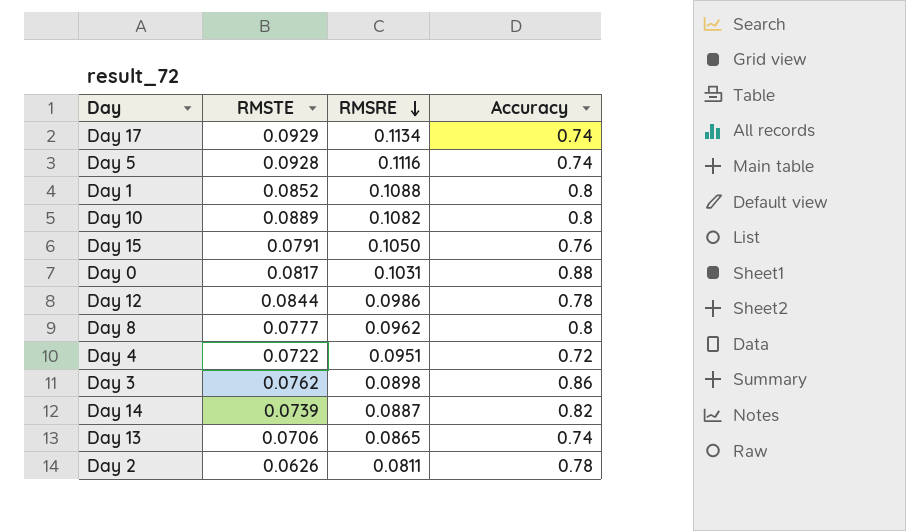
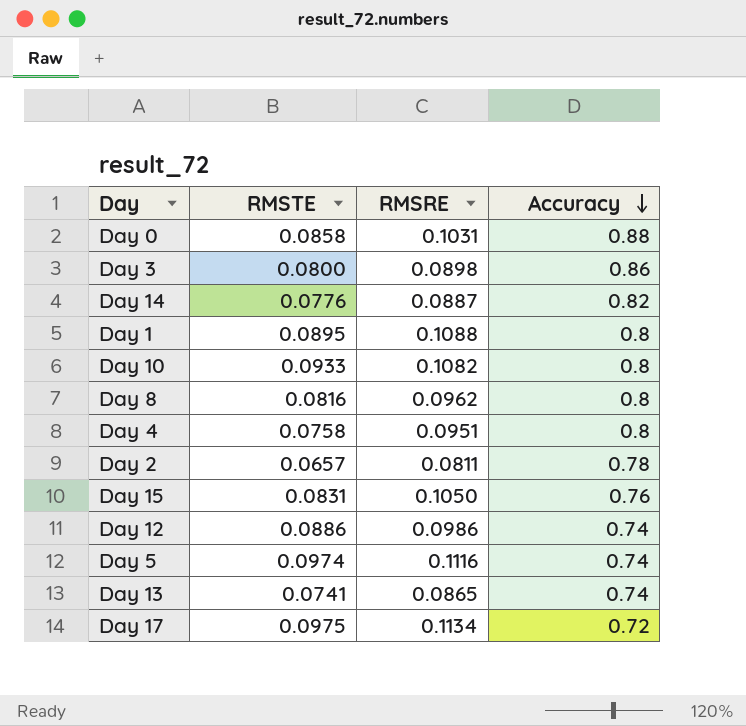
row order: RMSRE descending -> Accuracy descending
Day 0 | RMSTE: 0.0817 -> 0.0858
Day 3 | RMSTE: 0.0762 -> 0.0800
Day 14 | RMSTE: 0.0739 -> 0.0776
Day 1 | RMSTE: 0.0852 -> 0.0895
Day 10 | RMSTE: 0.0889 -> 0.0933
Day 8 | RMSTE: 0.0777 -> 0.0816
Day 4 | RMSTE: 0.0722 -> 0.0758
Day 4 | Accuracy: 0.72 -> 0.8
Day 2 | RMSTE: 0.0626 -> 0.0657
Day 15 | RMSTE: 0.0791 -> 0.0831
Day 12 | RMSTE: 0.0844 -> 0.0886
Day 12 | Accuracy: 0.78 -> 0.74
Day 5 | RMSTE: 0.0928 -> 0.0974
Day 13 | RMSTE: 0.0706 -> 0.0741
Day 17 | RMSTE: 0.0929 -> 0.0975
Day 17 | Accuracy: 0.74 -> 0.72

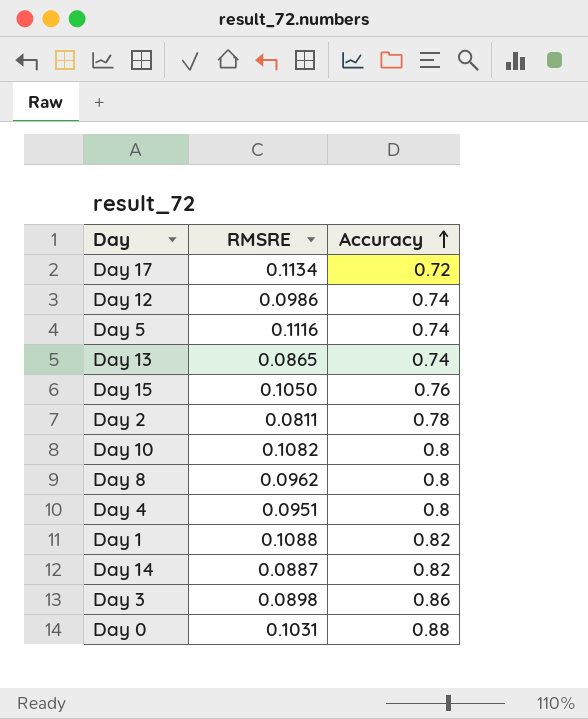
row order: Accuracy descending -> Accuracy ascending
column RMSTE | position: 2 -> none
Day 1 | Accuracy: 0.8 -> 0.82

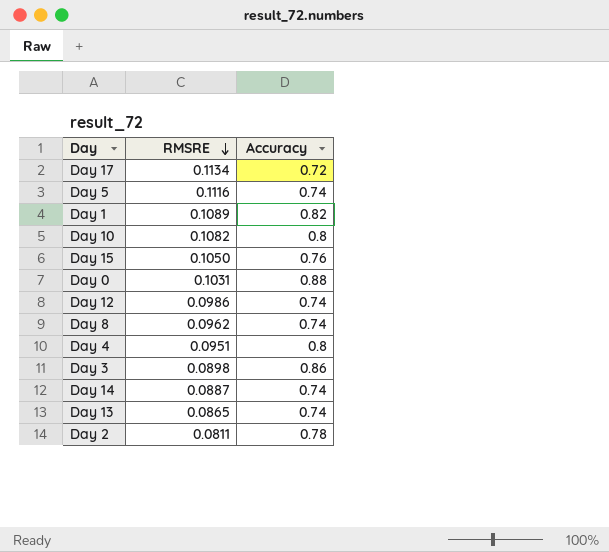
row order: Accuracy ascending -> RMSRE descending
Day 1 | RMSRE: 0.1088 -> 0.1089
Day 8 | Accuracy: 0.8 -> 0.74
Day 14 | Accuracy: 0.82 -> 0.74

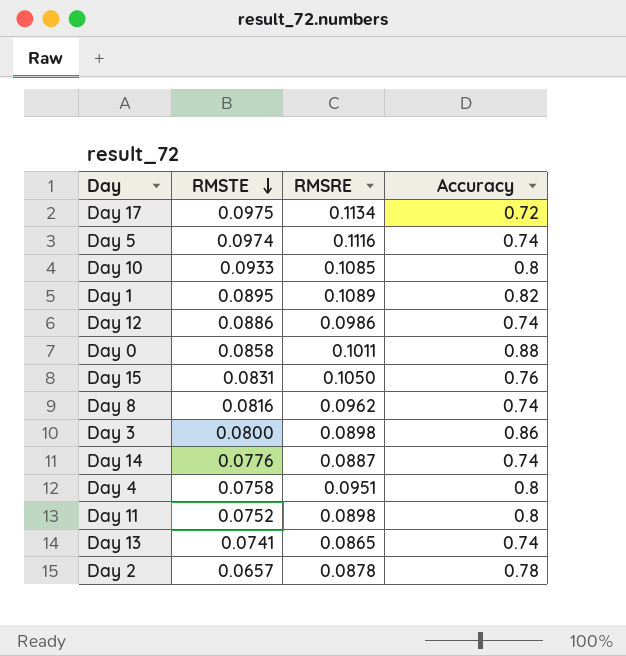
row order: RMSRE descending -> RMSTE descending
column RMSTE | position: none -> 2
Day 10 | RMSRE: 0.1082 -> 0.1085
Day 0 | RMSRE: 0.1031 -> 0.1011
row Day 11: none -> 0.0752 | 0.0898 | 0.8
Day 2 | RMSRE: 0.0811 -> 0.0878

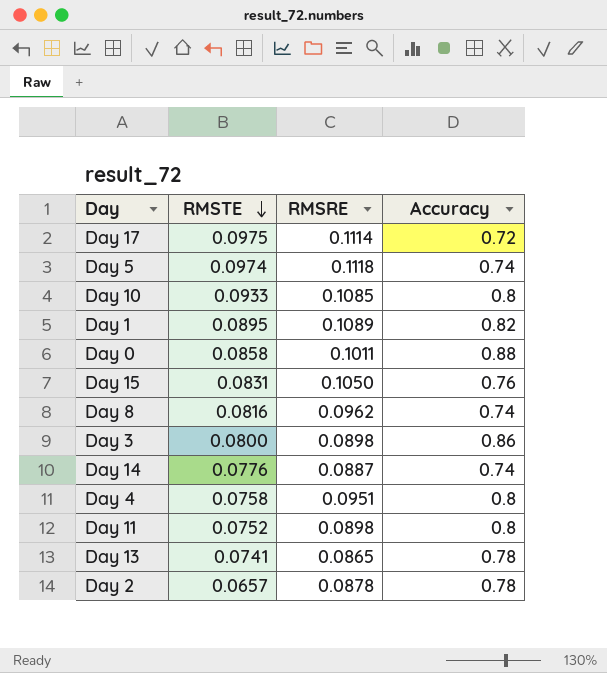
row Day 12: 0.0886 | 0.0986 | 0.74 -> none
Day 17 | RMSRE: 0.1134 -> 0.1114
Day 5 | RMSRE: 0.1116 -> 0.1118
Day 13 | Accuracy: 0.74 -> 0.78

